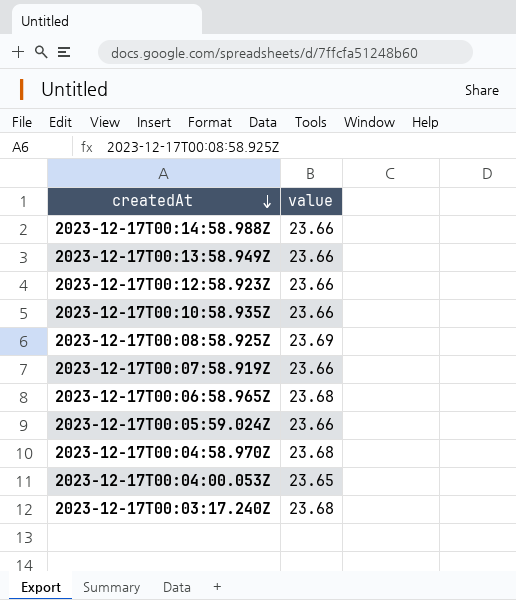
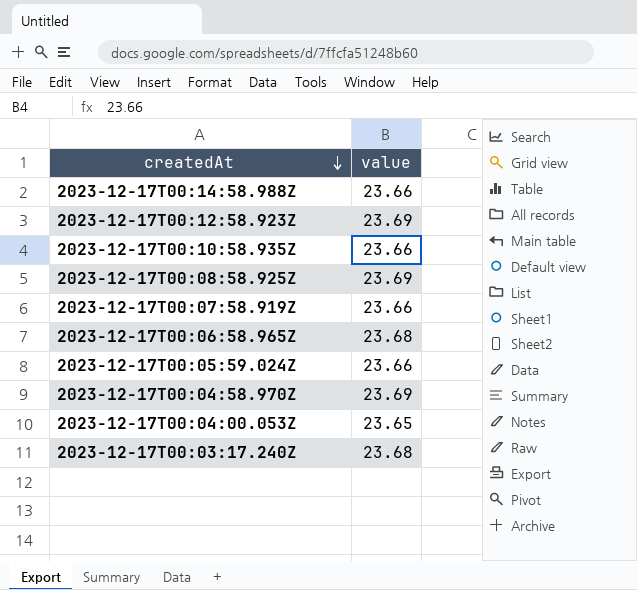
row 2023-12-17T00:13:58.949Z: 23.66 -> none
2023-12-17T00:12:58.923Z | value: 23.66 -> 23.69
2023-12-17T00:04:58.970Z | value: 23.68 -> 23.69

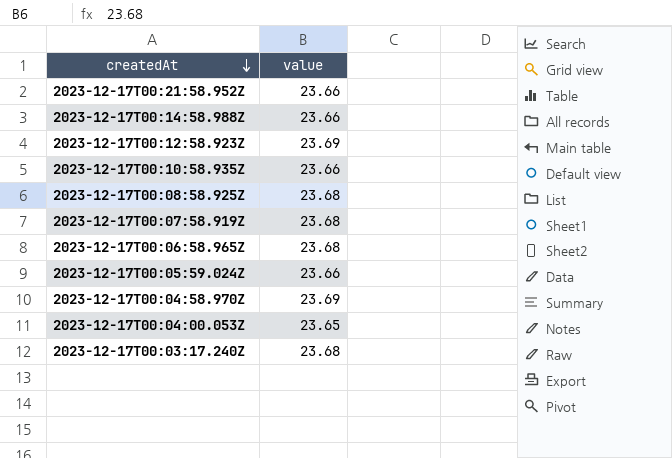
row 2023-12-17T00:21:58.952Z: none -> 23.66
2023-12-17T00:08:58.925Z | value: 23.69 -> 23.68
2023-12-17T00:07:58.919Z | value: 23.66 -> 23.68

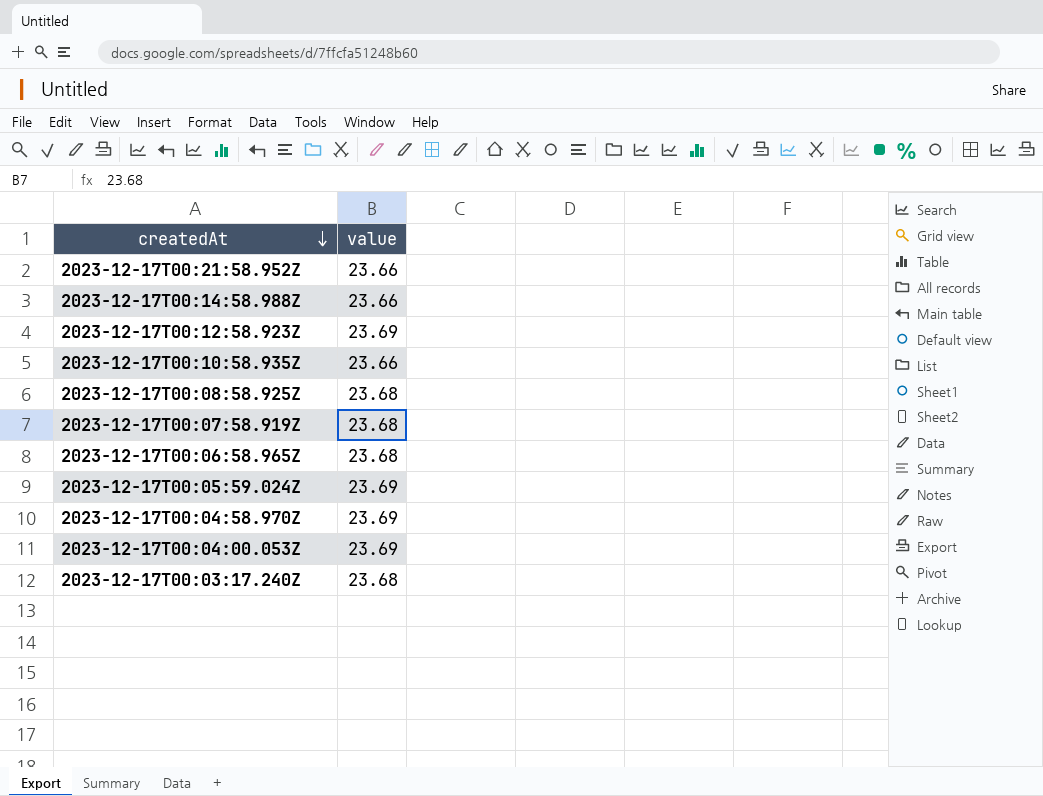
2023-12-17T00:05:59.024Z | value: 23.66 -> 23.69
2023-12-17T00:04:00.053Z | value: 23.65 -> 23.69

